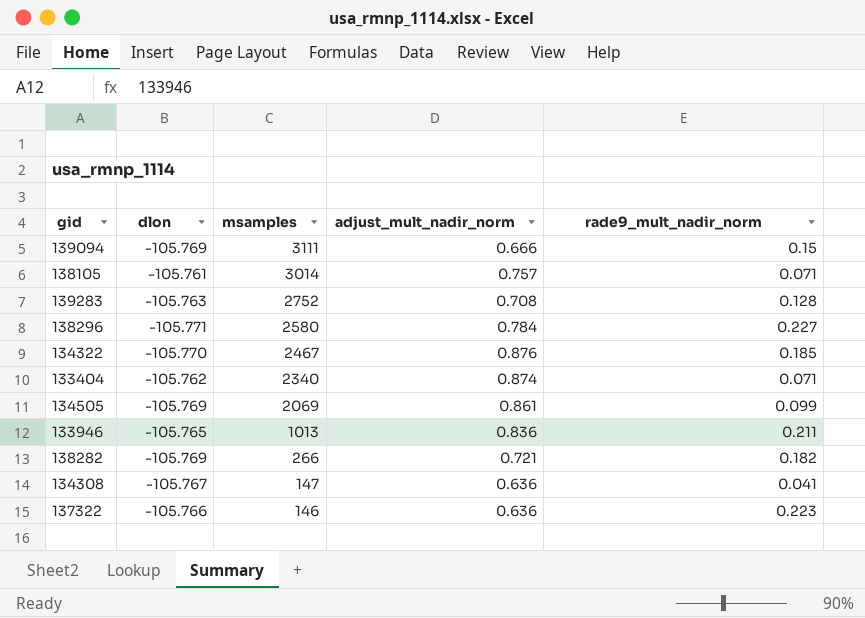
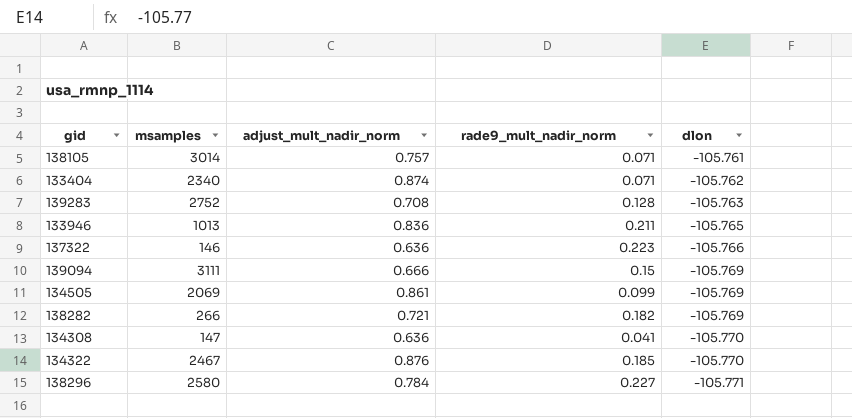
row order: msamples descending -> dlon descending
column dlon | position: 2 -> 5
134308 | dlon: -105.767 -> -105.770

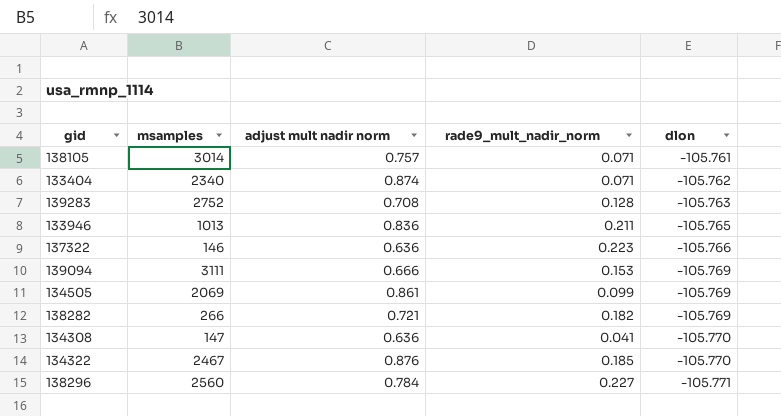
column name: adjust_mult_nadir_norm -> adjust mult nadir norm
139094 | rade9_mult_nadir_norm: 0.15 -> 0.153
138296 | msamples: 2580 -> 2560

